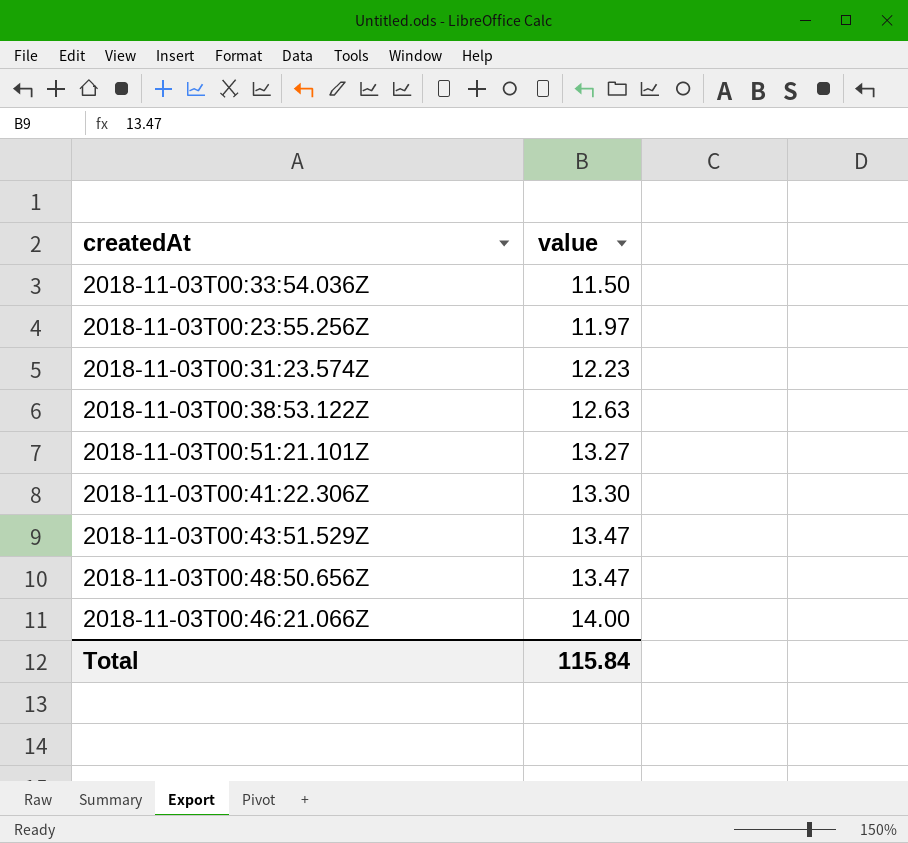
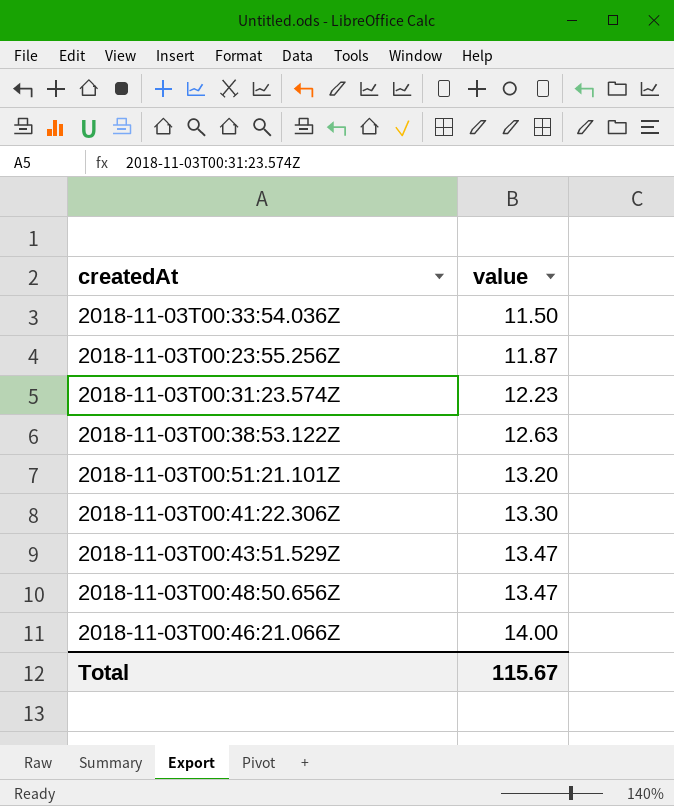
2018-11-03T00:23:55.256Z | value: 11.97 -> 11.87
2018-11-03T00:51:21.101Z | value: 13.27 -> 13.20
Total | value: 115.84 -> 115.67

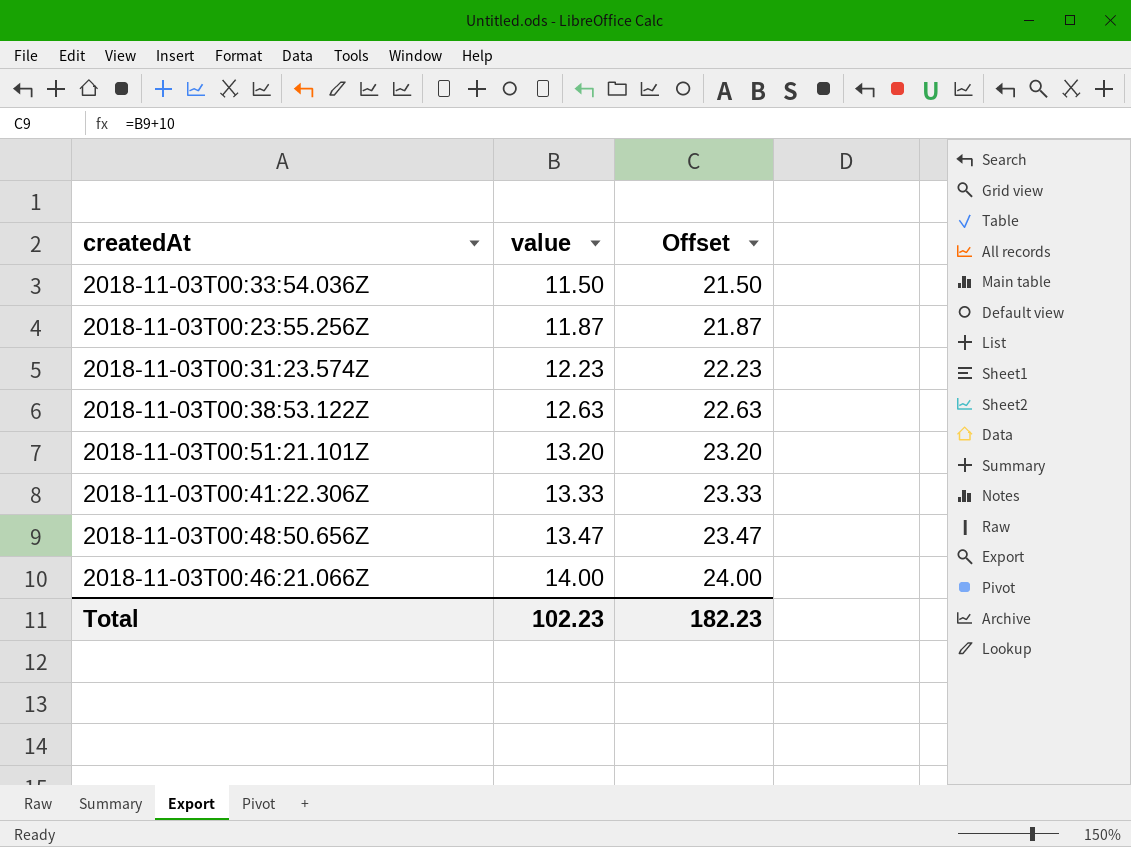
column Offset | formula: none -> [value] + 10
row 2018-11-03T00:43:51.529Z: 13.47 -> none
2018-11-03T00:41:22.306Z | value: 13.30 -> 13.33
Total | value: 115.67 -> 102.23

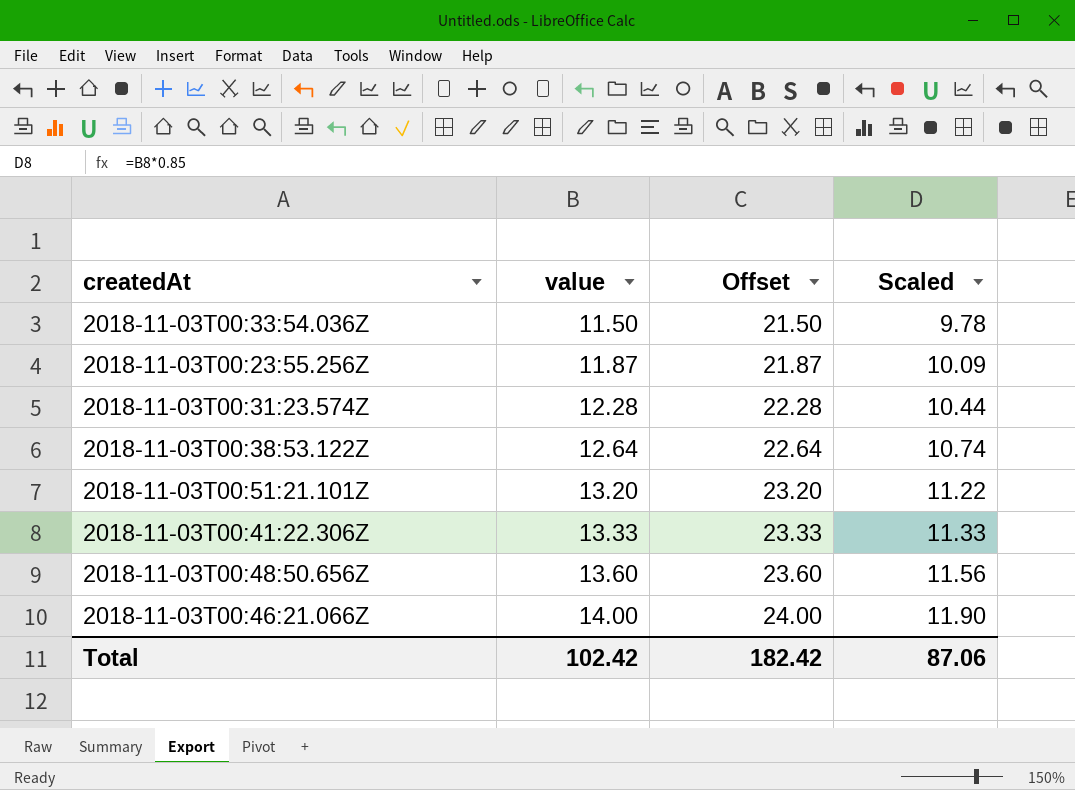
column Scaled | formula: none -> [value] * 0.85
2018-11-03T00:31:23.574Z | value: 12.23 -> 12.28
2018-11-03T00:31:23.574Z | Offset: 22.23 -> 22.28
2018-11-03T00:38:53.122Z | value: 12.63 -> 12.64
2018-11-03T00:38:53.122Z | Offset: 22.63 -> 22.64
2018-11-03T00:48:50.656Z | value: 13.47 -> 13.60
2018-11-03T00:48:50.656Z | Offset: 23.47 -> 23.60
Total | value: 102.23 -> 102.42
Total | Offset: 182.23 -> 182.42

